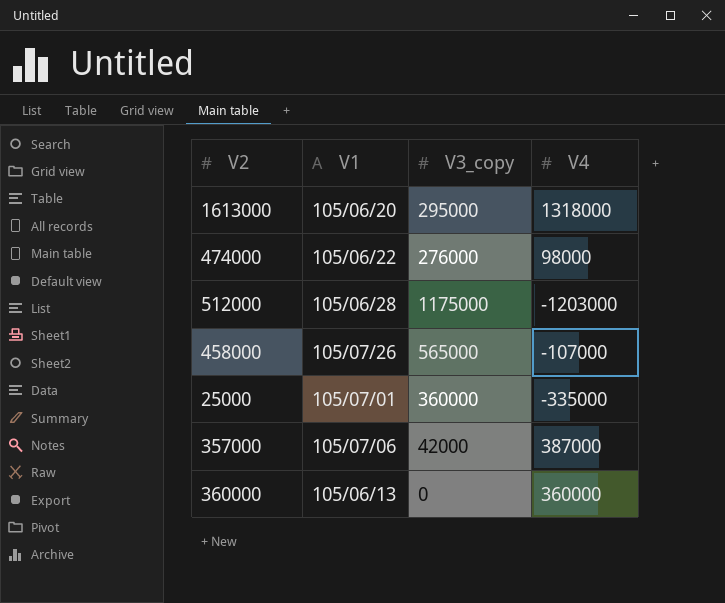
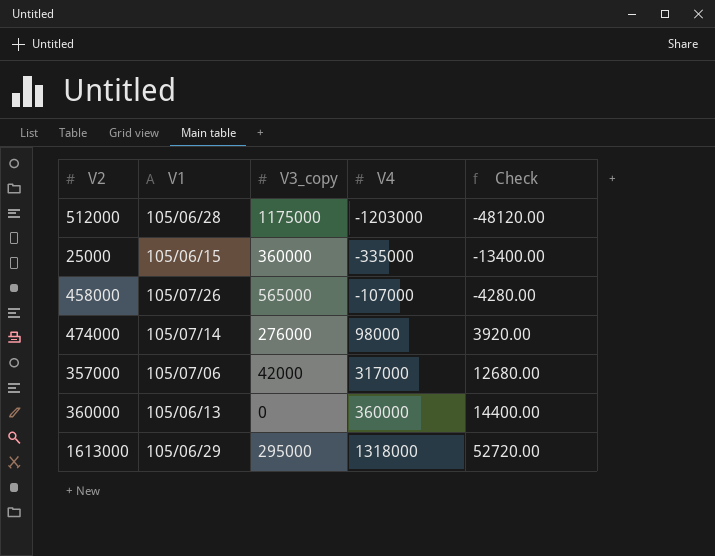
row order: none -> V4 ascending
column Check | formula: none -> [V4] * 0.04
25000 | V1: 105/07/01 -> 105/06/15
474000 | V1: 105/06/22 -> 105/07/14
357000 | V4: 387000 -> 317000
1613000 | V1: 105/06/20 -> 105/06/29

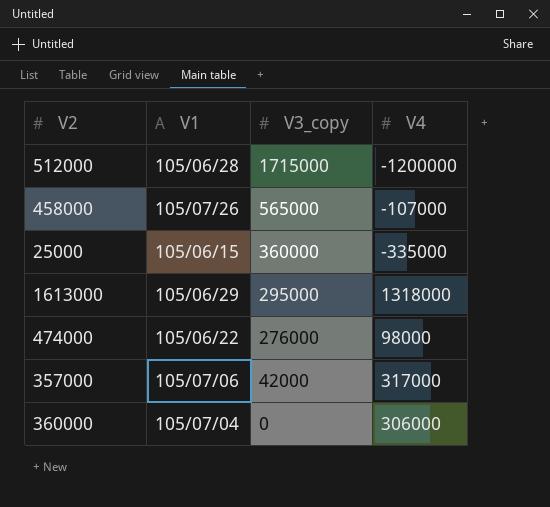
row order: V4 ascending -> V3_copy descending
column Check | formula: [V4] * 0.04 -> none
512000 | V3_copy: 1175000 -> 1715000
512000 | V4: -1203000 -> -1200000
474000 | V1: 105/07/14 -> 105/06/22
360000 | V1: 105/06/13 -> 105/07/04
360000 | V4: 360000 -> 306000

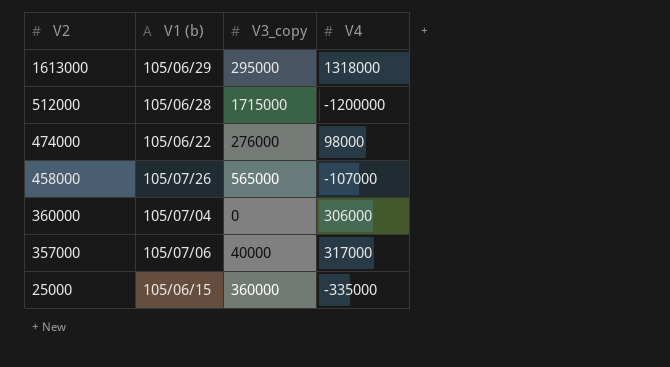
row order: V3_copy descending -> V2 descending
column name: V1 -> V1 (b)
357000 | V3_copy: 42000 -> 40000

